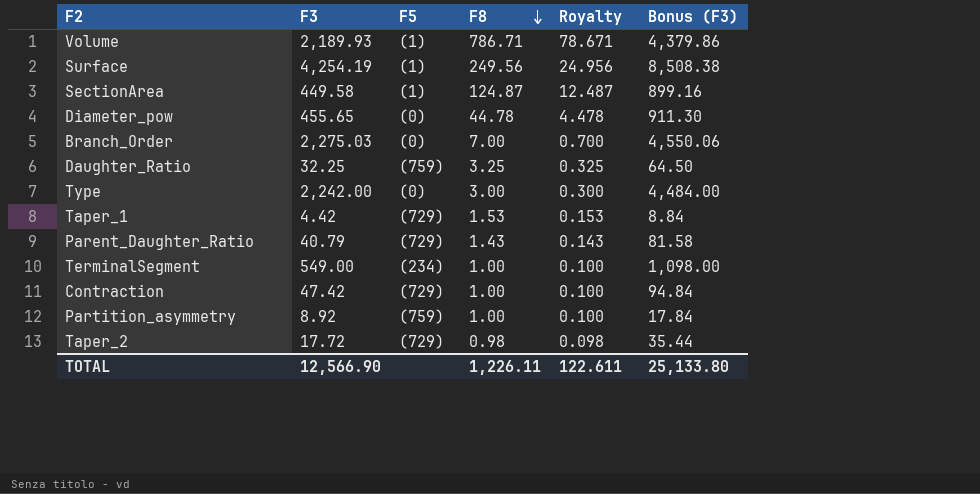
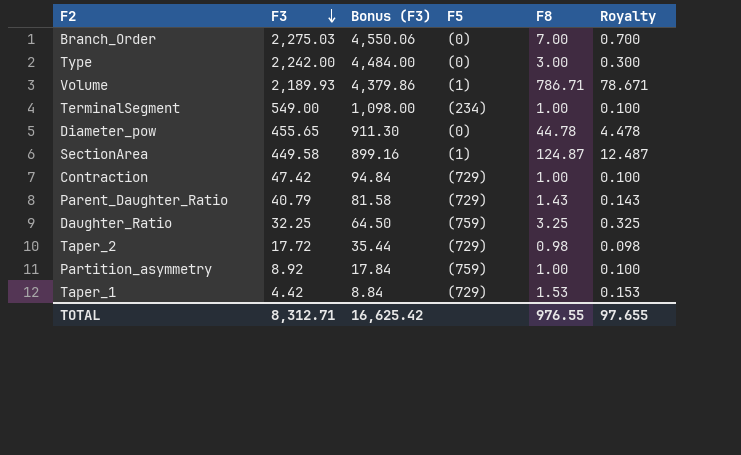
row order: F8 descending -> F3 descending
column Bonus (F3) | position: 6 -> 3
row Surface: 4,254.19 | (1) | 249.56 | 24.956 | 8,508.38 -> none
TOTAL | F3: 12,566.90 -> 8,312.71
TOTAL | Bonus (F3): 25,133.80 -> 16,625.42
TOTAL | F8: 1,226.11 -> 976.55
TOTAL | Royalty: 122.611 -> 97.655

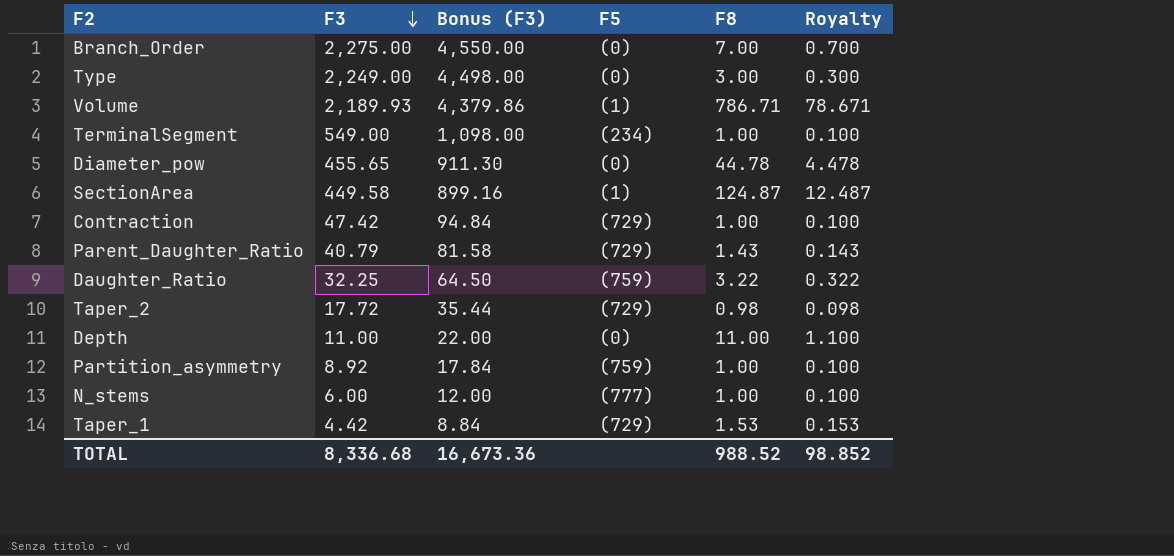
Branch_Order | F3: 2,275.03 -> 2,275.00
Branch_Order | Bonus (F3): 4,550.06 -> 4,550.00
Type | F3: 2,242.00 -> 2,249.00
Type | Bonus (F3): 4,484.00 -> 4,498.00
Daughter_Ratio | F8: 3.25 -> 3.22
Daughter_Ratio | Royalty: 0.325 -> 0.322
row Depth: none -> 11.00 | 22.00 | (0) | 11.00 | 1.100
row N_stems: none -> 6.00 | 12.00 | (777) | 1.00 | 0.100
TOTAL | F3: 8,312.71 -> 8,336.68
TOTAL | Bonus (F3): 16,625.42 -> 16,673.36
TOTAL | F8: 976.55 -> 988.52
TOTAL | Royalty: 97.655 -> 98.852

